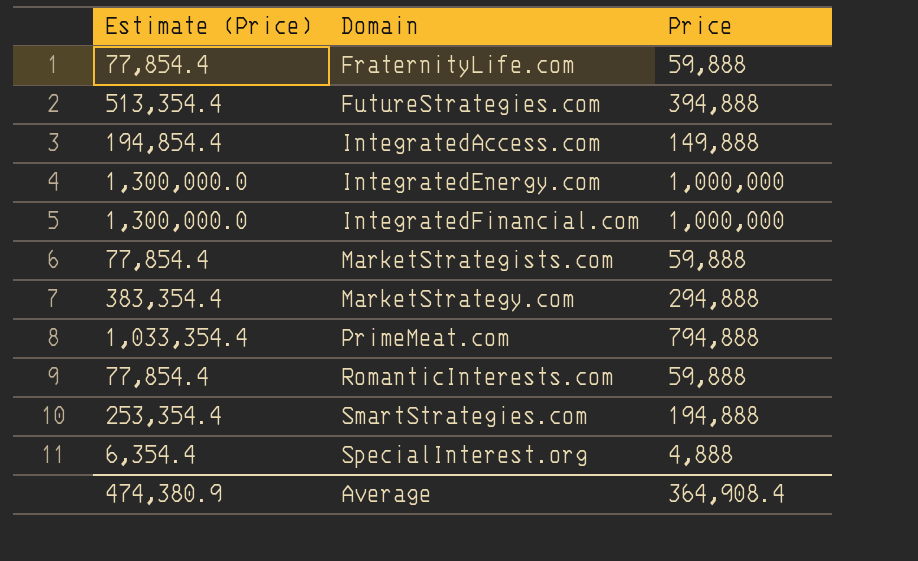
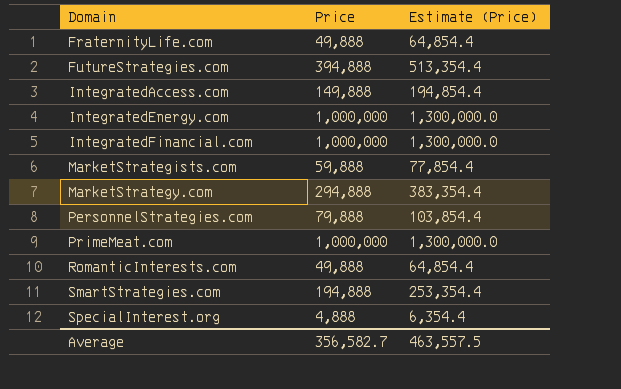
column Estimate (Price) | position: 1 -> 3
FraternityLife.com | Price: 59,888 -> 49,888
FraternityLife.com | Estimate (Price): 77,854.4 -> 64,854.4
row PersonnelStrategies.com: none -> 79,888 | 103,854.4
PrimeMeat.com | Price: 794,888 -> 1,000,000
PrimeMeat.com | Estimate (Price): 1,033,354.4 -> 1,300,000.0
RomanticInterests.com | Price: 59,888 -> 49,888
RomanticInterests.com | Estimate (Price): 77,854.4 -> 64,854.4
Average | Price: 364,908.4 -> 356,582.7
Average | Estimate (Price): 474,380.9 -> 463,557.5

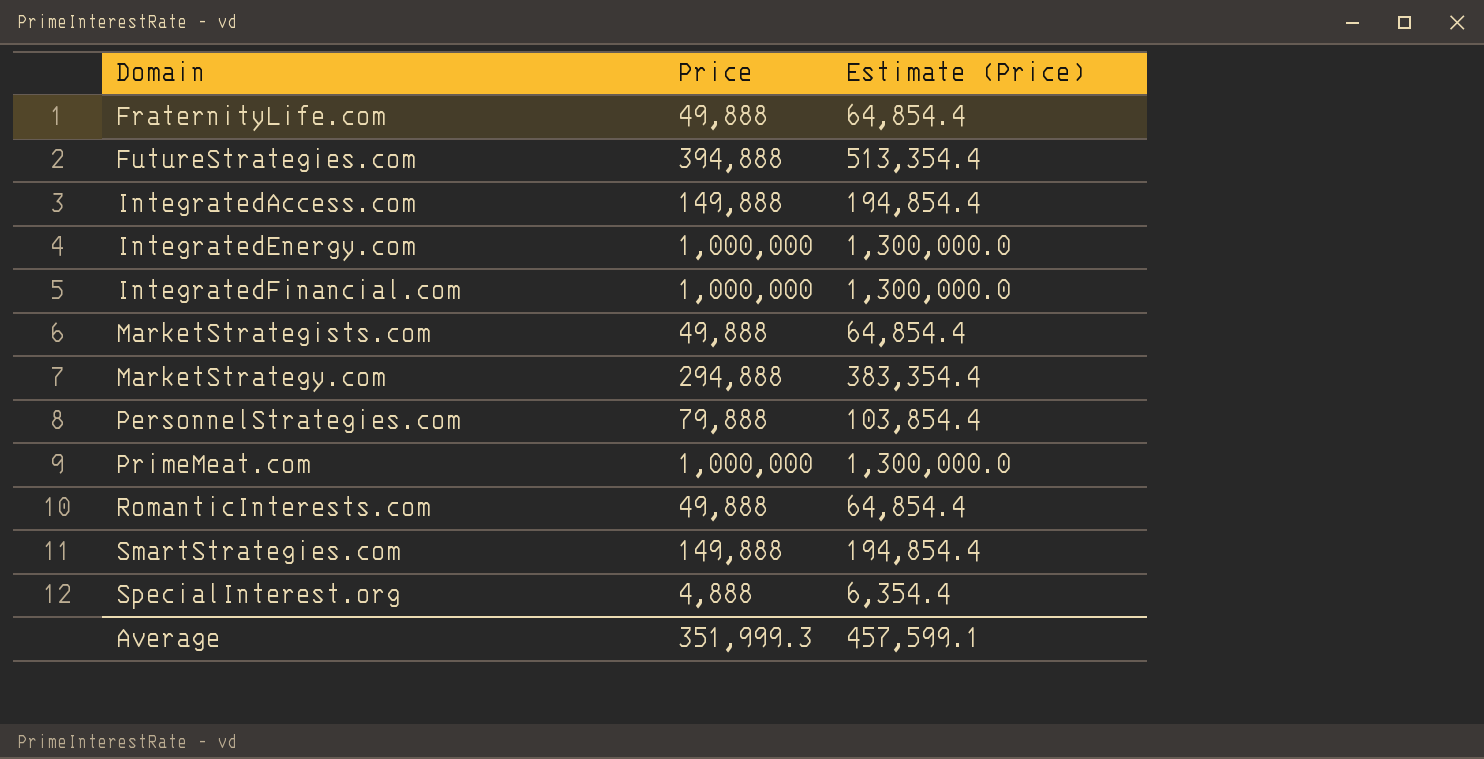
MarketStrategists.com | Price: 59,888 -> 49,888
MarketStrategists.com | Estimate (Price): 77,854.4 -> 64,854.4
SmartStrategies.com | Price: 194,888 -> 149,888
SmartStrategies.com | Estimate (Price): 253,354.4 -> 194,854.4
Average | Price: 356,582.7 -> 351,999.3
Average | Estimate (Price): 463,557.5 -> 457,599.1

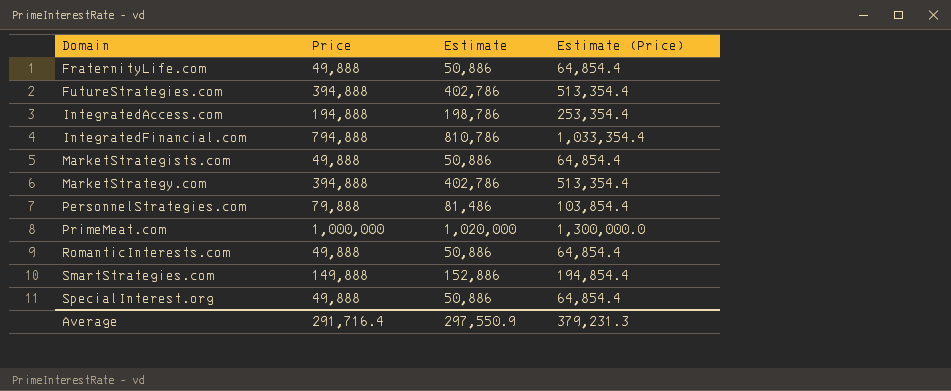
column Estimate | formula: none -> [Price] * 1.02
row IntegratedEnergy.com: 1,000,000 | 1,300,000.0 -> none
IntegratedAccess.com | Price: 149,888 -> 194,888
IntegratedAccess.com | Estimate (Price): 194,854.4 -> 253,354.4
IntegratedFinancial.com | Price: 1,000,000 -> 794,888
IntegratedFinancial.com | Estimate (Price): 1,300,000.0 -> 1,033,354.4
MarketStrategy.com | Price: 294,888 -> 394,888
MarketStrategy.com | Estimate (Price): 383,354.4 -> 513,354.4
SpecialInterest.org | Price: 4,888 -> 49,888
SpecialInterest.org | Estimate (Price): 6,354.4 -> 64,854.4
Average | Price: 351,999.3 -> 291,716.4
Average | Estimate (Price): 457,599.1 -> 379,231.3

